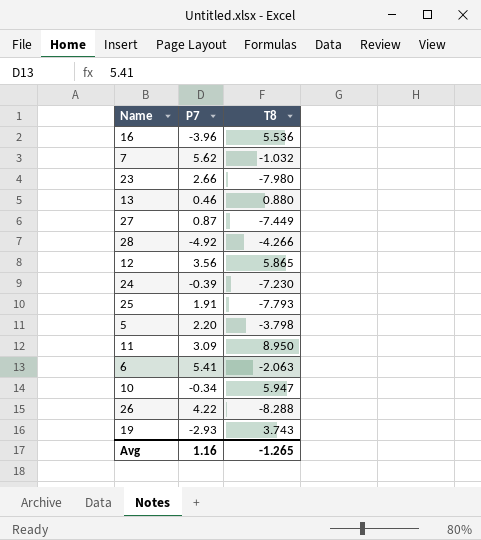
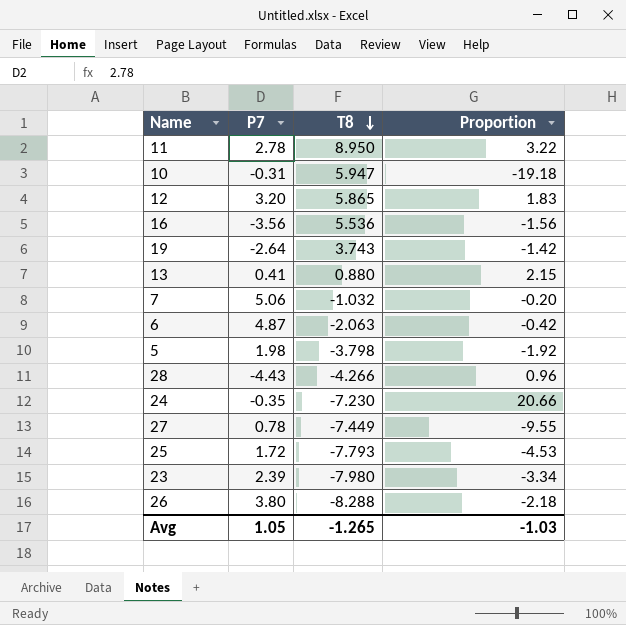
row order: none -> T8 descending
column Proportion | formula: none -> [T8] / [P7]
11 | P7: 3.09 -> 2.78
10 | P7: -0.34 -> -0.31
12 | P7: 3.56 -> 3.20
16 | P7: -3.96 -> -3.56
19 | P7: -2.93 -> -2.64
13 | P7: 0.46 -> 0.41
7 | P7: 5.62 -> 5.06
6 | P7: 5.41 -> 4.87
5 | P7: 2.20 -> 1.98
28 | P7: -4.92 -> -4.43
24 | P7: -0.39 -> -0.35
27 | P7: 0.87 -> 0.78
25 | P7: 1.91 -> 1.72
23 | P7: 2.66 -> 2.39
26 | P7: 4.22 -> 3.80
Avg | P7: 1.16 -> 1.05

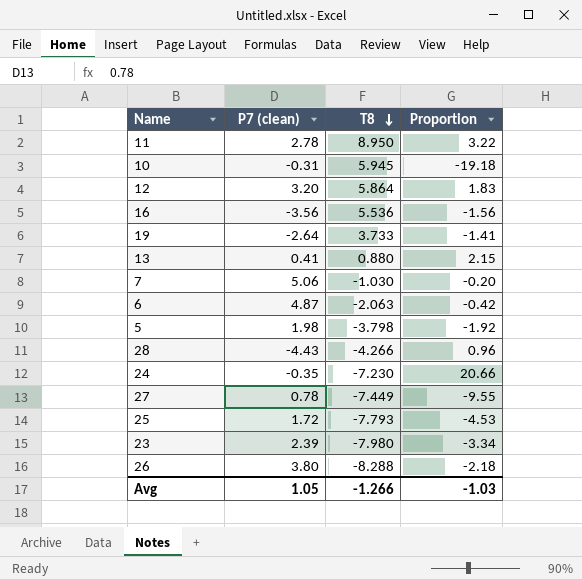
column name: P7 -> P7 (clean)
10 | T8: 5.947 -> 5.945
12 | T8: 5.865 -> 5.864
19 | T8: 3.743 -> 3.733
19 | Proportion: -1.42 -> -1.41
7 | T8: -1.032 -> -1.030
Avg | T8: -1.265 -> -1.266

